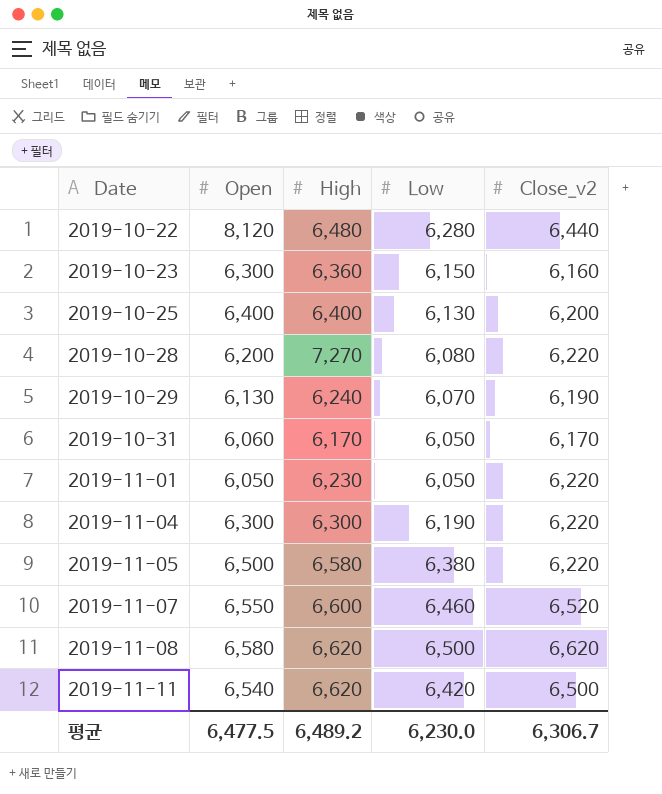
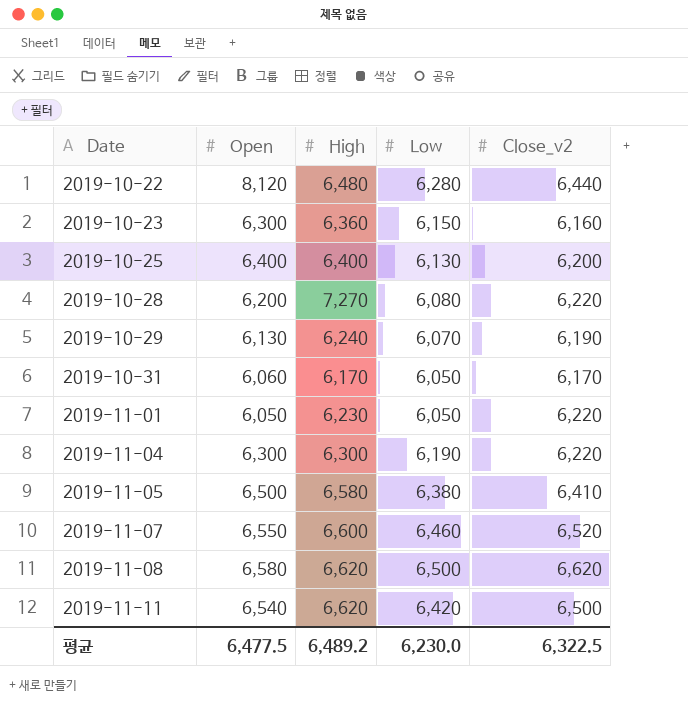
2019-11-05 | Close_v2: 6,220 -> 6,410
평균 | Close_v2: 6,306.7 -> 6,322.5

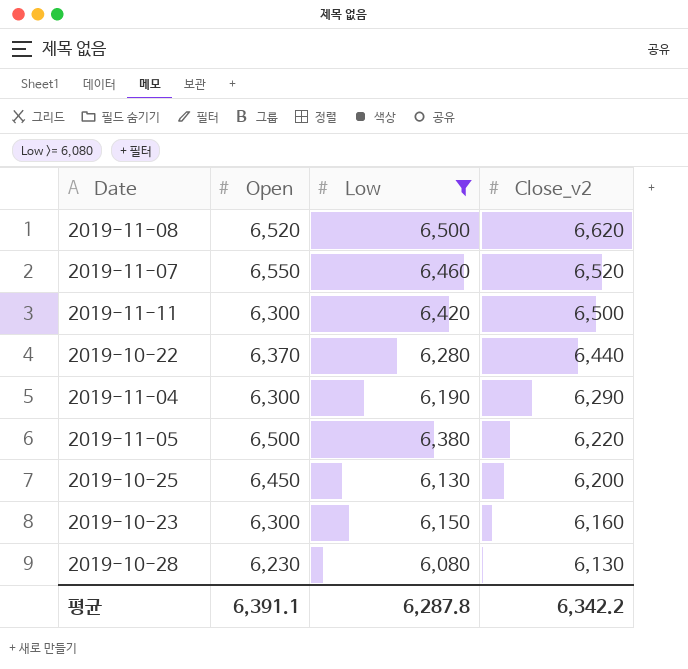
filter: none -> Low >= 6,080
row order: Date ascending -> Close_v2 descending
column High | position: 3 -> none
2019-11-08 | Open: 6,580 -> 6,520
2019-11-11 | Open: 6,540 -> 6,300
2019-10-22 | Open: 8,120 -> 6,370
2019-11-04 | Close_v2: 6,220 -> 6,290
2019-11-05 | Close_v2: 6,410 -> 6,220
2019-10-25 | Open: 6,400 -> 6,450
2019-10-28 | Open: 6,200 -> 6,230
2019-10-28 | Close_v2: 6,220 -> 6,130
평균 | Open: 6,477.5 -> 6,391.1
평균 | Low: 6,230.0 -> 6,287.8
평균 | Close_v2: 6,322.5 -> 6,342.2

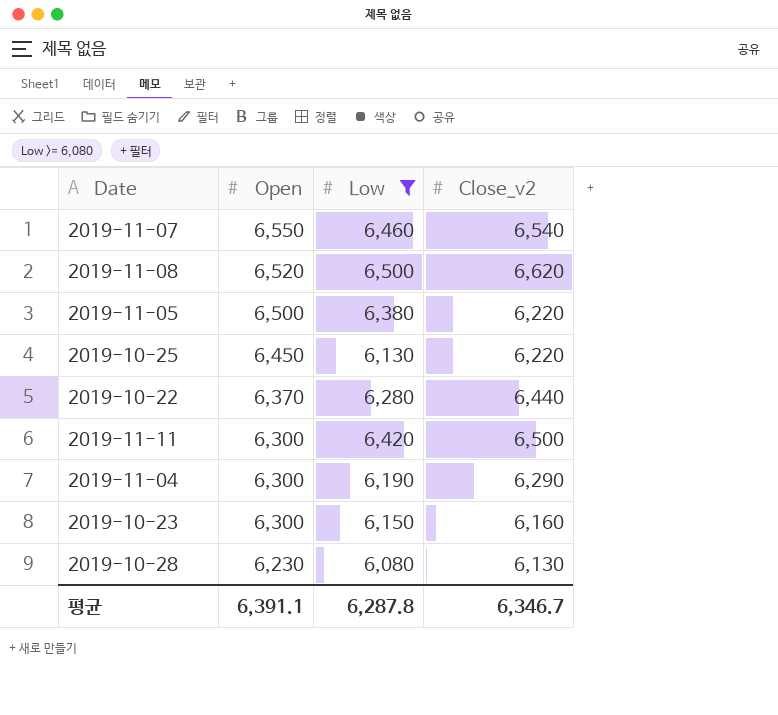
row order: Close_v2 descending -> Open descending
2019-11-07 | Close_v2: 6,520 -> 6,540
2019-10-25 | Close_v2: 6,200 -> 6,220
평균 | Close_v2: 6,342.2 -> 6,346.7

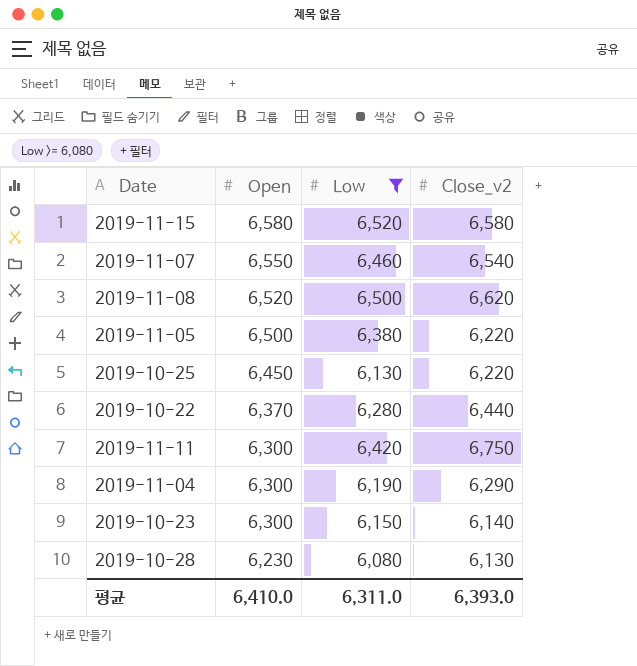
row 2019-11-15: none -> 6,580 | 6,520 | 6,580
2019-11-11 | Close_v2: 6,500 -> 6,750
2019-10-23 | Close_v2: 6,160 -> 6,140
평균 | Open: 6,391.1 -> 6,410.0
평균 | Low: 6,287.8 -> 6,311.0
평균 | Close_v2: 6,346.7 -> 6,393.0

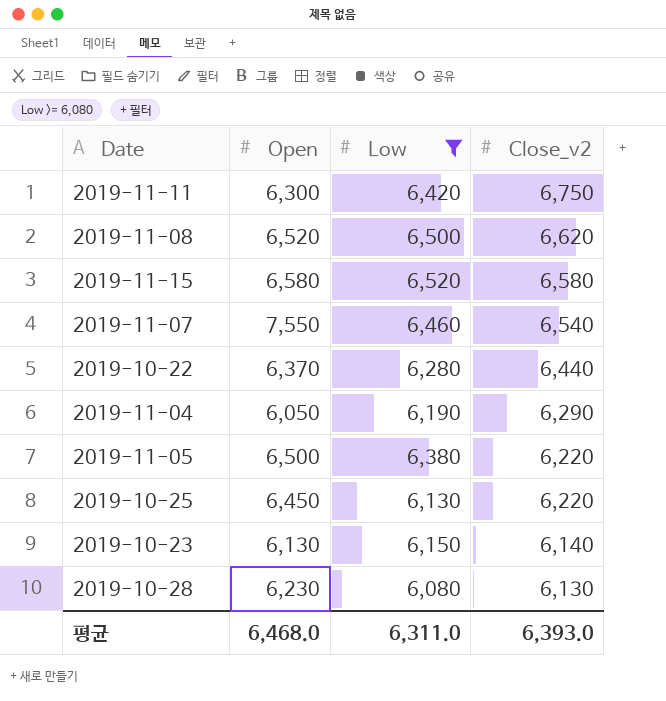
row order: Open descending -> Close_v2 descending
2019-11-07 | Open: 6,550 -> 7,550
2019-11-04 | Open: 6,300 -> 6,050
2019-10-23 | Open: 6,300 -> 6,130
평균 | Open: 6,410.0 -> 6,468.0

